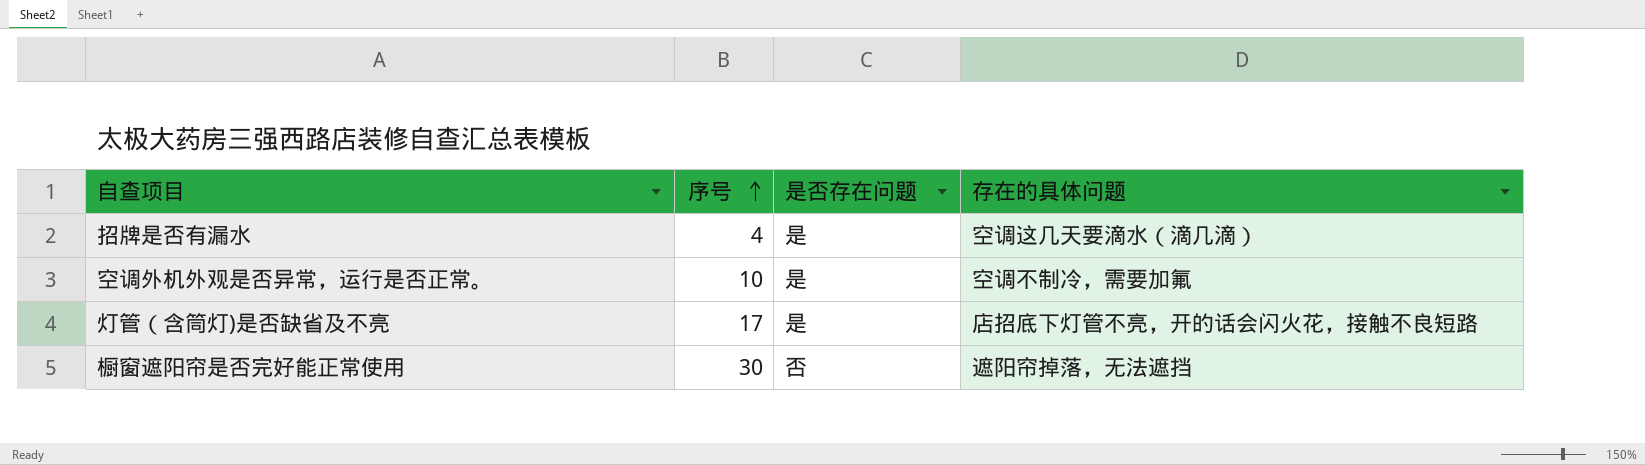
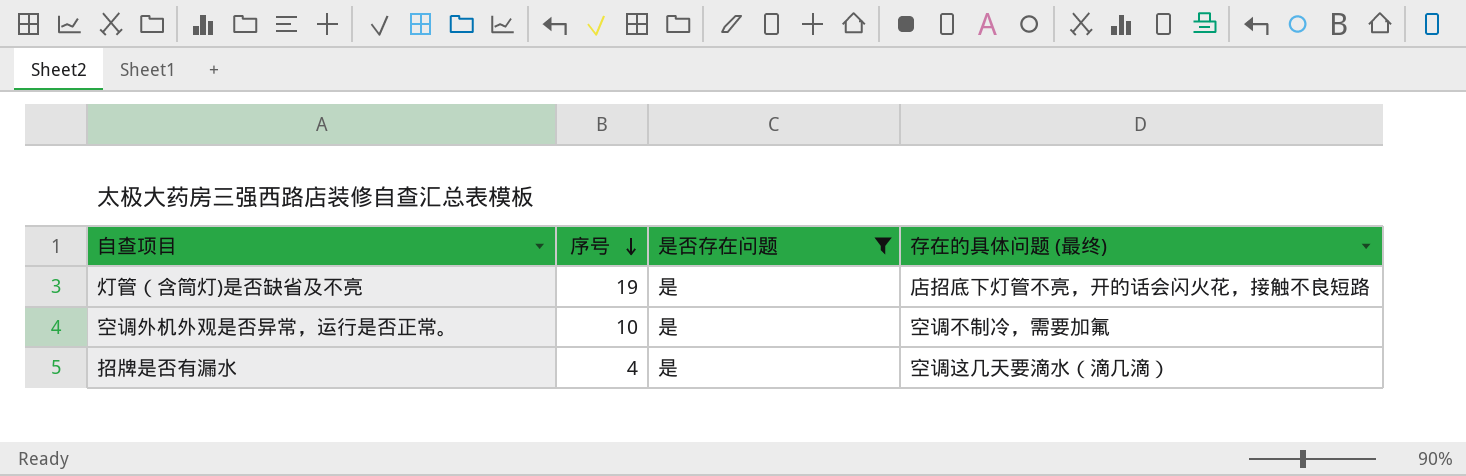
filter: none -> 是否存在问题 = 是
row order: 序号 ascending -> 序号 descending
column name: 存在的具体问题 -> 存在的具体问题 (最终)
灯管（含筒灯)是否缺省及不亮 | 序号: 17 -> 19

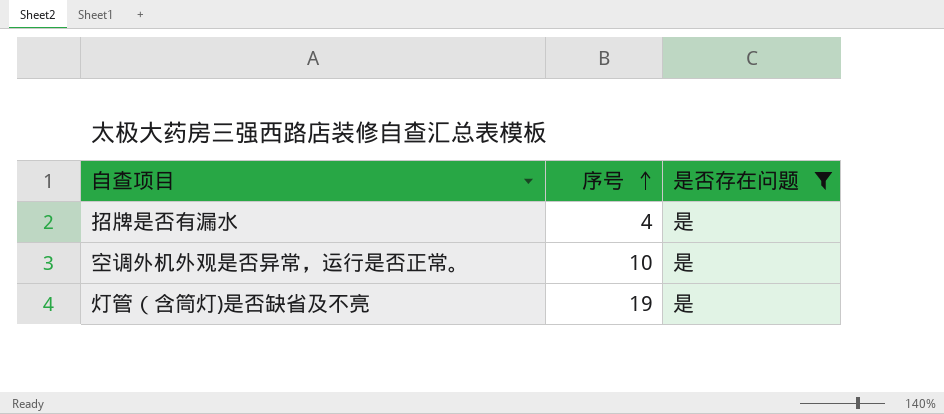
row order: 序号 descending -> 序号 ascending
column 存在的具体问题 (最终) | position: 4 -> none

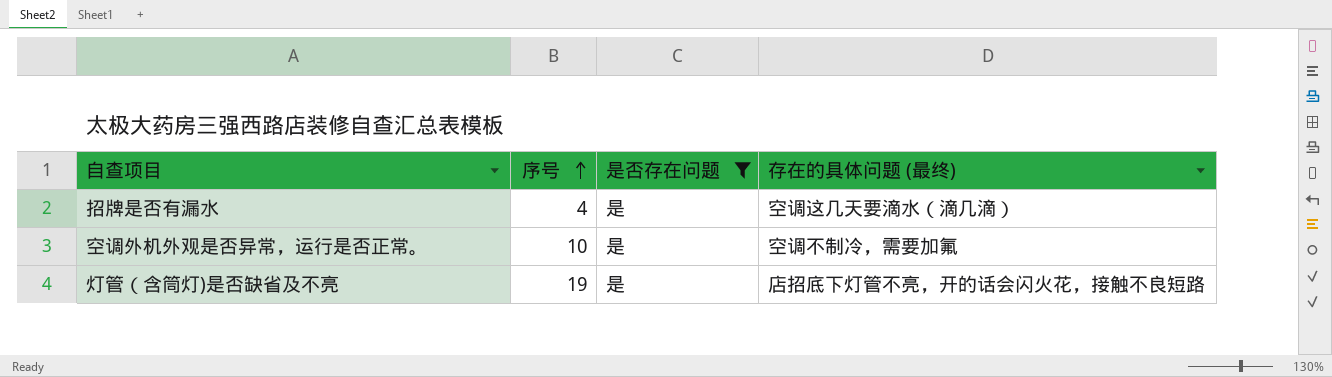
column 存在的具体问题 (最终) | position: none -> 4

